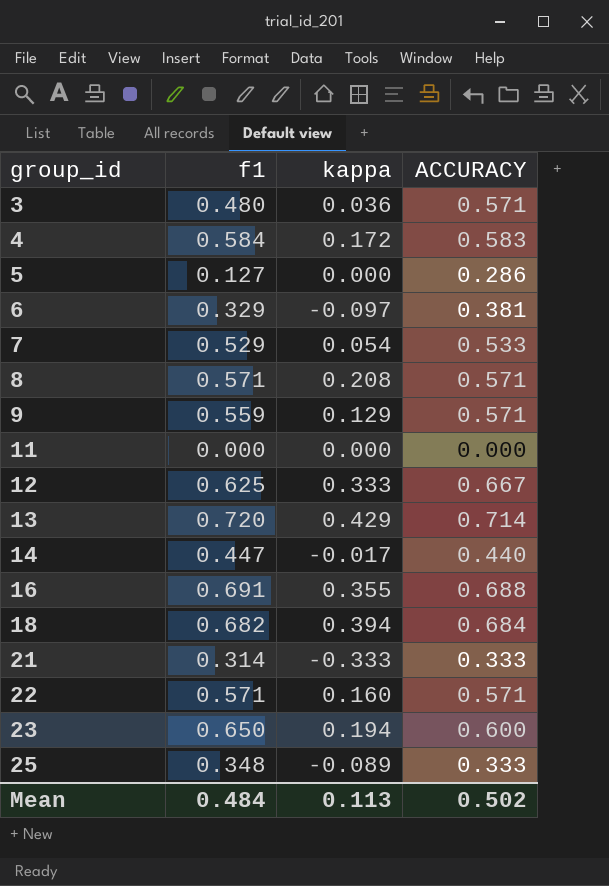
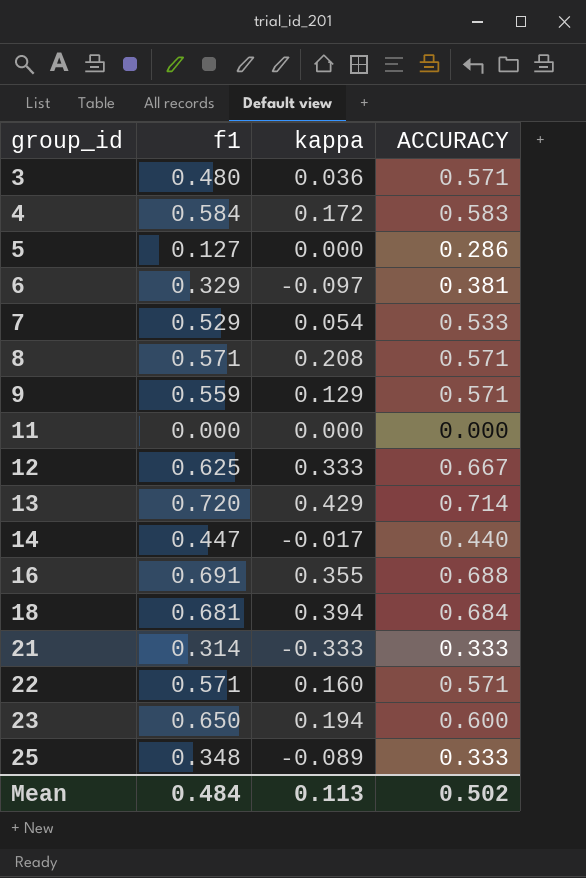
18 | f1: 0.682 -> 0.681

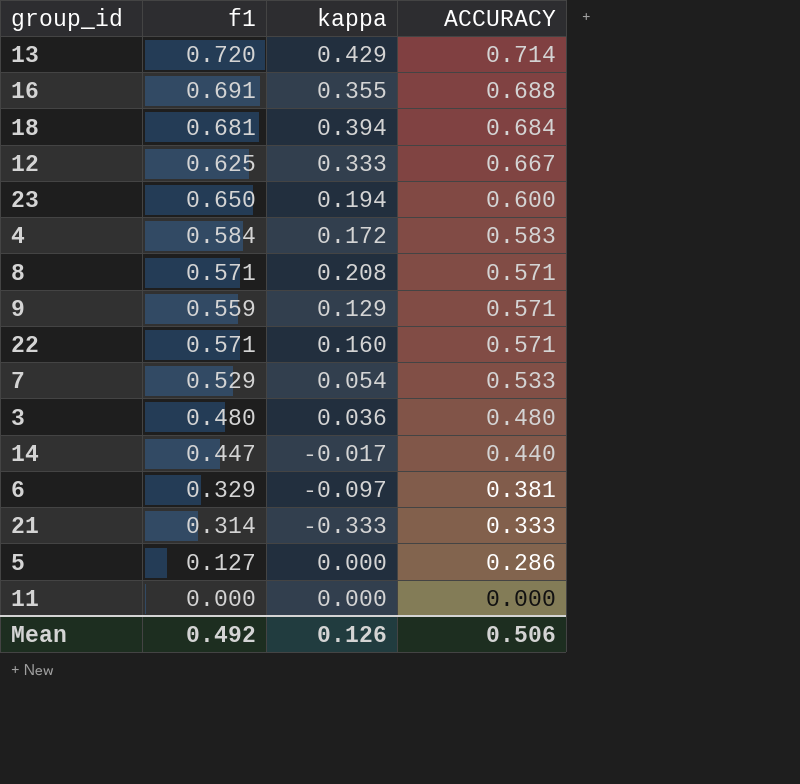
row order: group_id ascending -> ACCURACY descending
row 25: 0.348 | -0.089 | 0.333 -> none
3 | ACCURACY: 0.571 -> 0.480
Mean | f1: 0.484 -> 0.492
Mean | kappa: 0.113 -> 0.126
Mean | ACCURACY: 0.502 -> 0.506

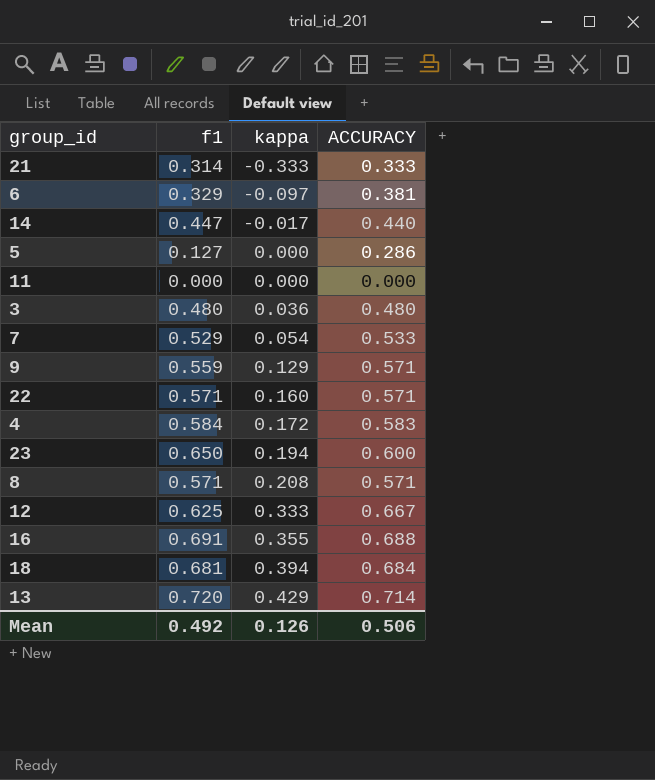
row order: ACCURACY descending -> kappa ascending

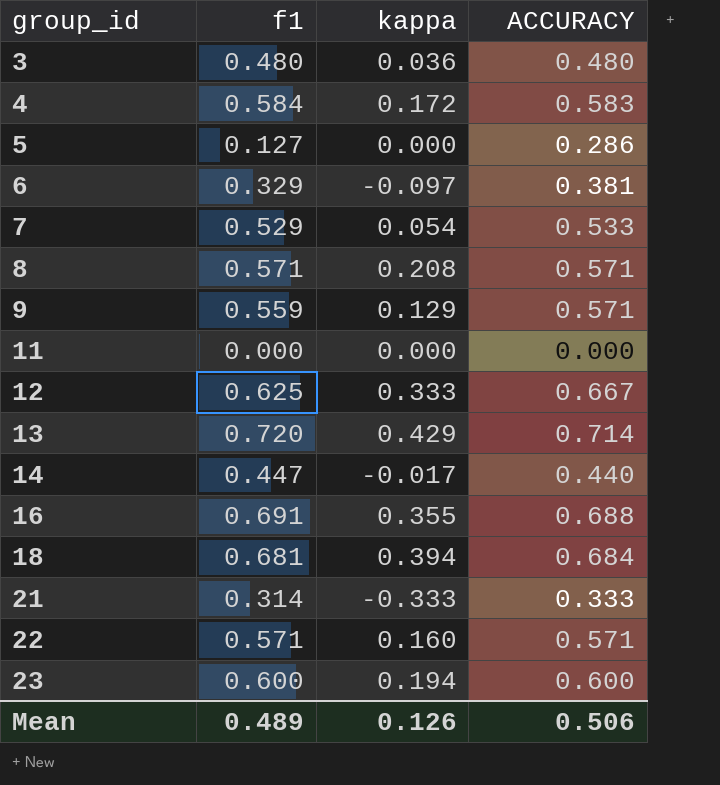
row order: kappa ascending -> group_id ascending
23 | f1: 0.650 -> 0.600
Mean | f1: 0.492 -> 0.489

